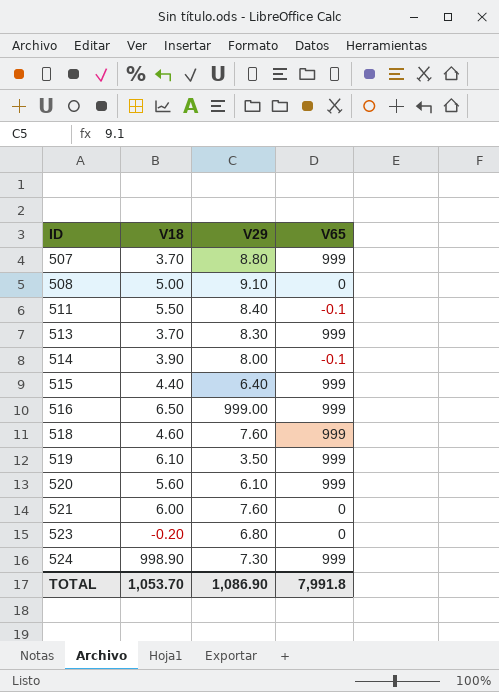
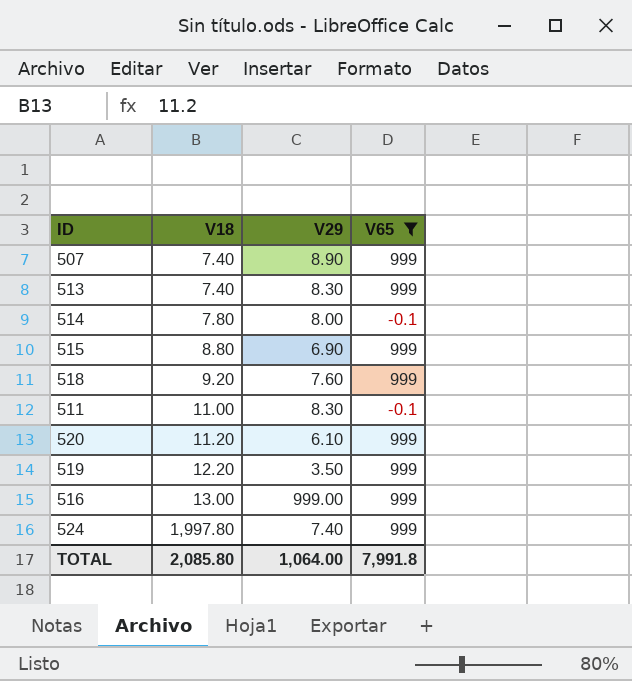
filter: none -> V65 != 0
row order: ID ascending -> V18 ascending
507 | V18: 3.70 -> 7.40
507 | V29: 8.80 -> 8.90
513 | V18: 3.70 -> 7.40
514 | V18: 3.90 -> 7.80
515 | V18: 4.40 -> 8.80
515 | V29: 6.40 -> 6.90
518 | V18: 4.60 -> 9.20
511 | V18: 5.50 -> 11.00
511 | V29: 8.40 -> 8.30
520 | V18: 5.60 -> 11.20
519 | V18: 6.10 -> 12.20
516 | V18: 6.50 -> 13.00
524 | V18: 998.90 -> 1,997.80
524 | V29: 7.30 -> 7.40
TOTAL | V18: 1,053.70 -> 2,085.80
TOTAL | V29: 1,086.90 -> 1,064.00

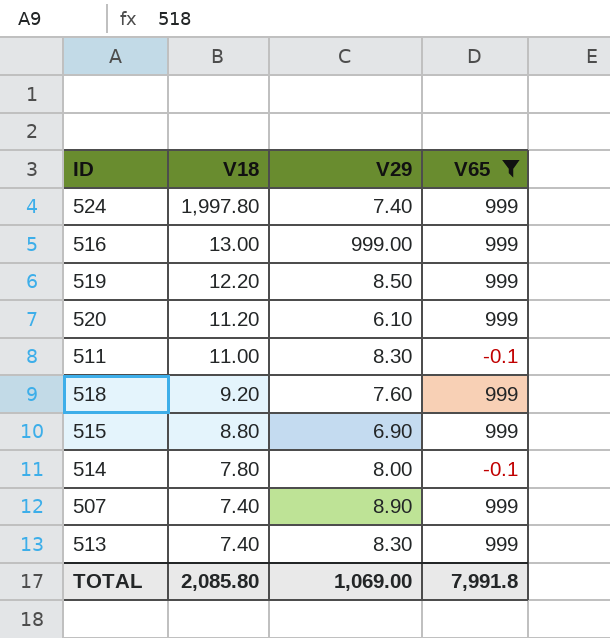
row order: V18 ascending -> V18 descending
519 | V29: 3.50 -> 8.50
TOTAL | V29: 1,064.00 -> 1,069.00

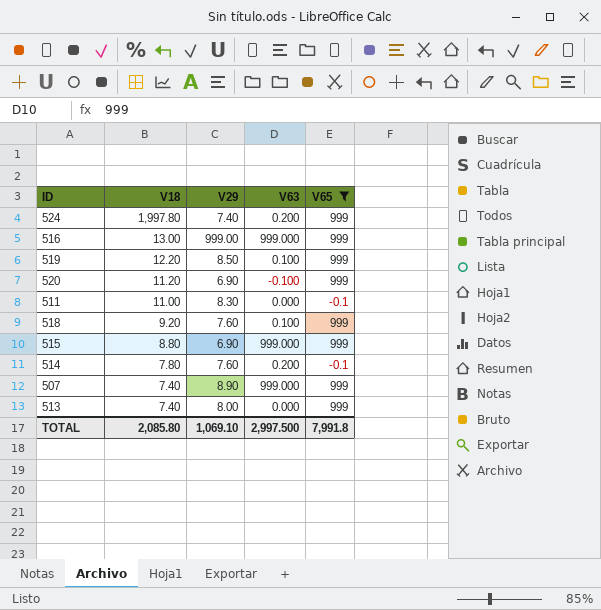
column V63 | position: none -> 4
520 | V29: 6.10 -> 6.90
514 | V29: 8.00 -> 7.60
513 | V29: 8.30 -> 8.00
TOTAL | V29: 1,069.00 -> 1,069.10

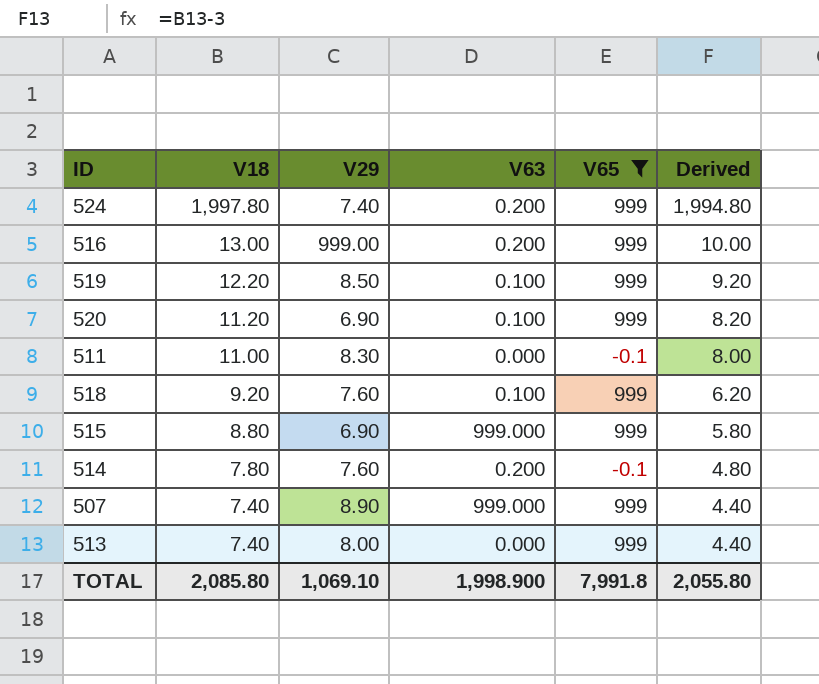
column Derived | formula: none -> [V18] - 3
516 | V63: 999.000 -> 0.200
520 | V63: -0.100 -> 0.100
TOTAL | V63: 2,997.500 -> 1,998.900

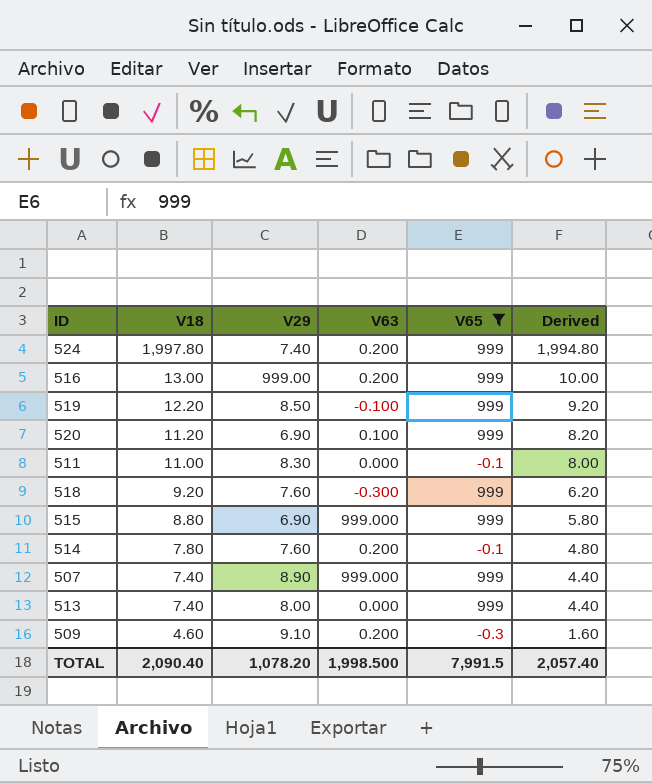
519 | V63: 0.100 -> -0.100
518 | V63: 0.100 -> -0.300
row 509: none -> 4.60 | 9.10 | 0.200 | -0.3 | 1.60
TOTAL | V18: 2,085.80 -> 2,090.40
TOTAL | V29: 1,069.10 -> 1,078.20
TOTAL | V63: 1,998.900 -> 1,998.500
TOTAL | V65: 7,991.8 -> 7,991.5
TOTAL | Derived: 2,055.80 -> 2,057.40

